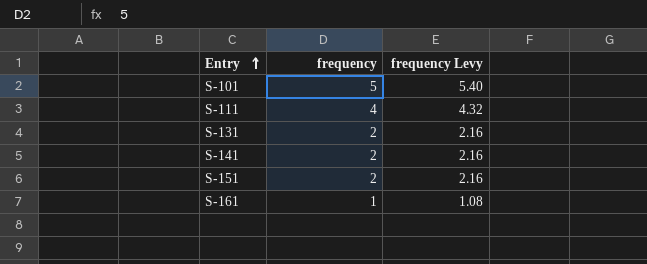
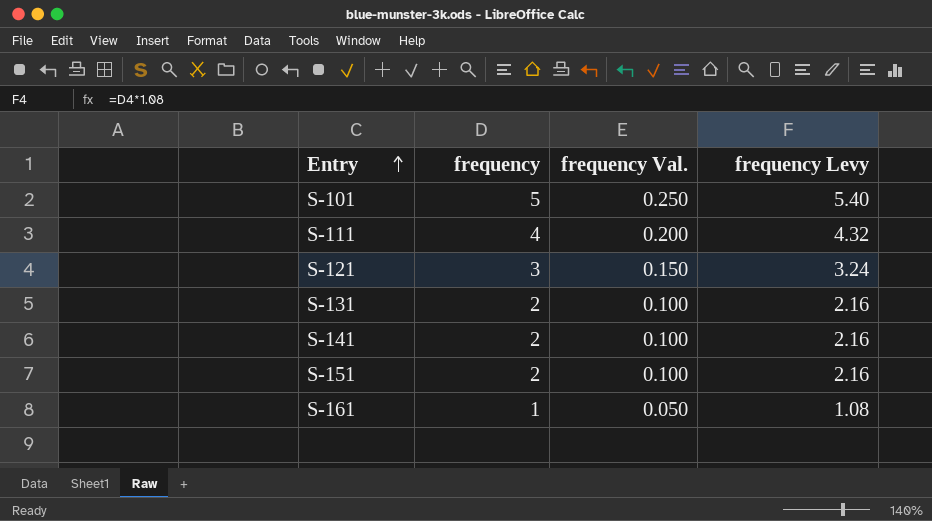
column frequency Val. | formula: none -> [frequency] * 0.05
row S-121: none -> 3 | 0.150 | 3.24

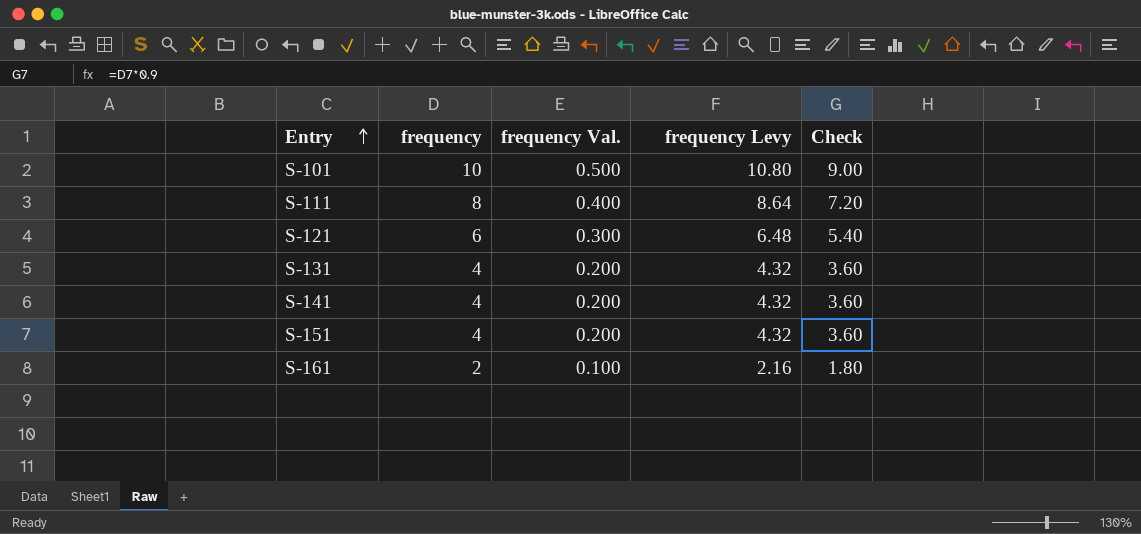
column Check | formula: none -> [frequency] * 0.9
S-101 | frequency: 5 -> 10
S-101 | frequency Val.: 0.250 -> 0.500
S-101 | frequency Levy: 5.40 -> 10.80
S-111 | frequency: 4 -> 8
S-111 | frequency Val.: 0.200 -> 0.400
S-111 | frequency Levy: 4.32 -> 8.64
S-121 | frequency: 3 -> 6
S-121 | frequency Val.: 0.150 -> 0.300
S-121 | frequency Levy: 3.24 -> 6.48
S-131 | frequency: 2 -> 4
S-131 | frequency Val.: 0.100 -> 0.200
S-131 | frequency Levy: 2.16 -> 4.32
S-141 | frequency: 2 -> 4
S-141 | frequency Val.: 0.100 -> 0.200
S-141 | frequency Levy: 2.16 -> 4.32
S-151 | frequency: 2 -> 4
S-151 | frequency Val.: 0.100 -> 0.200
S-151 | frequency Levy: 2.16 -> 4.32
S-161 | frequency: 1 -> 2
S-161 | frequency Val.: 0.050 -> 0.100
S-161 | frequency Levy: 1.08 -> 2.16

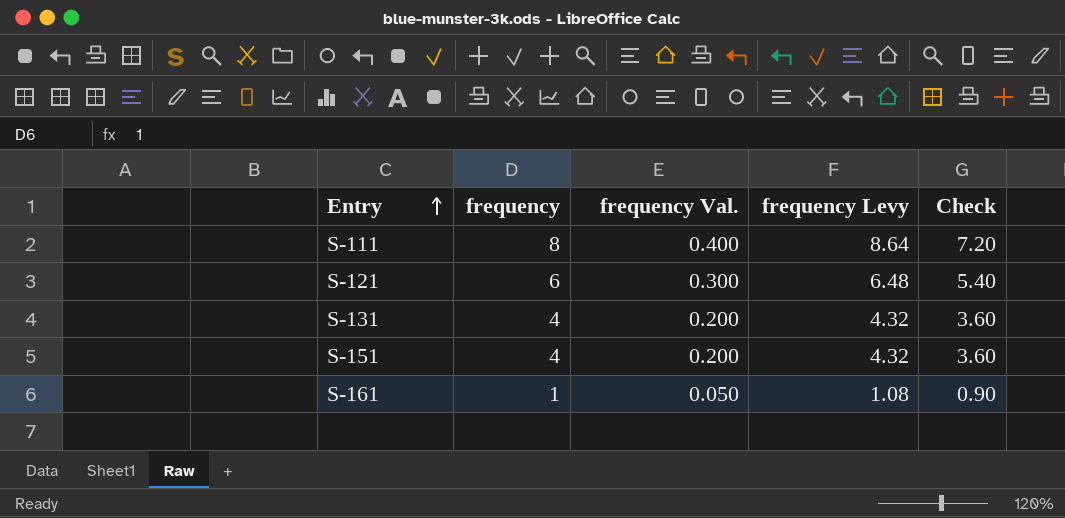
row S-101: 10 | 0.500 | 10.80 | 9.00 -> none
row S-141: 4 | 0.200 | 4.32 | 3.60 -> none
S-161 | frequency: 2 -> 1
S-161 | frequency Val.: 0.100 -> 0.050
S-161 | frequency Levy: 2.16 -> 1.08
S-161 | Check: 1.80 -> 0.90

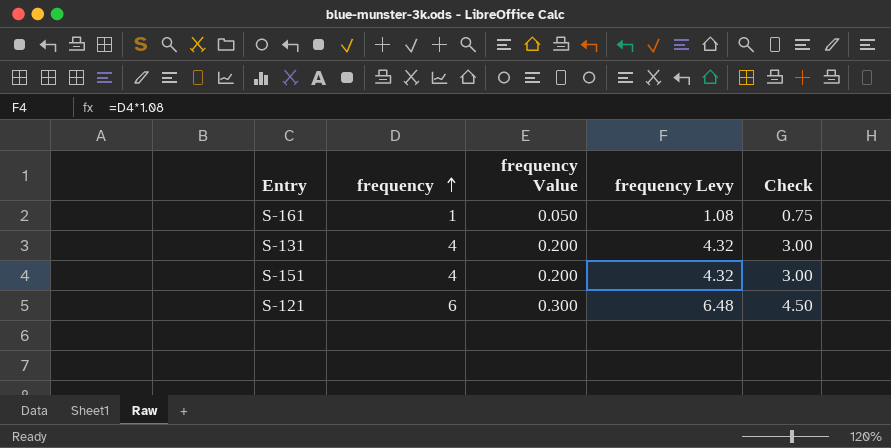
row order: Entry ascending -> frequency ascending
column name: frequency Val. -> frequency Value
column Check | formula: [frequency] * 0.9 -> [frequency] * 0.75
row S-111: 8 | 0.400 | 8.64 | 7.20 -> none

